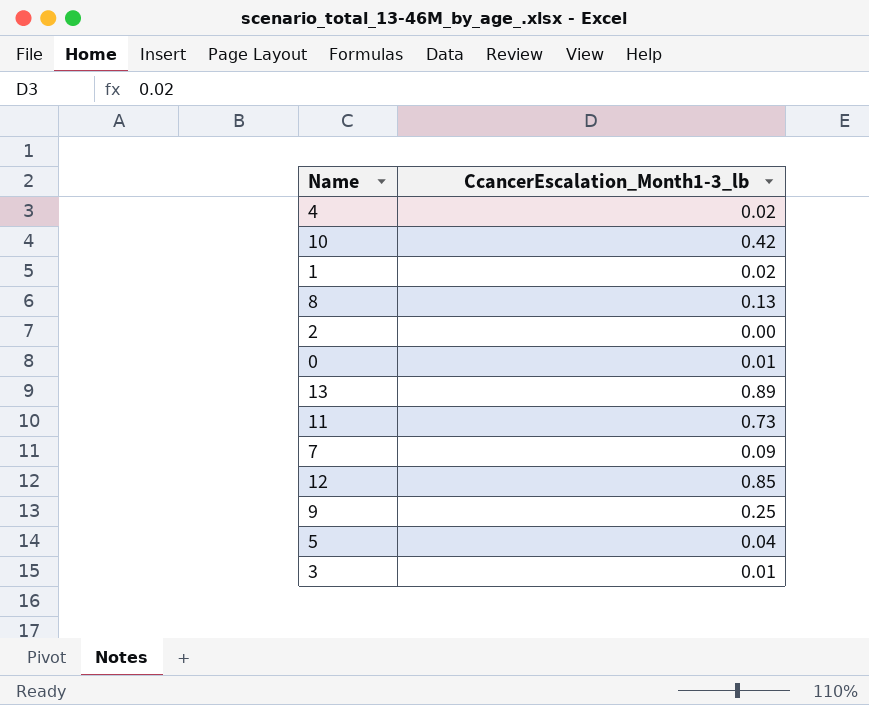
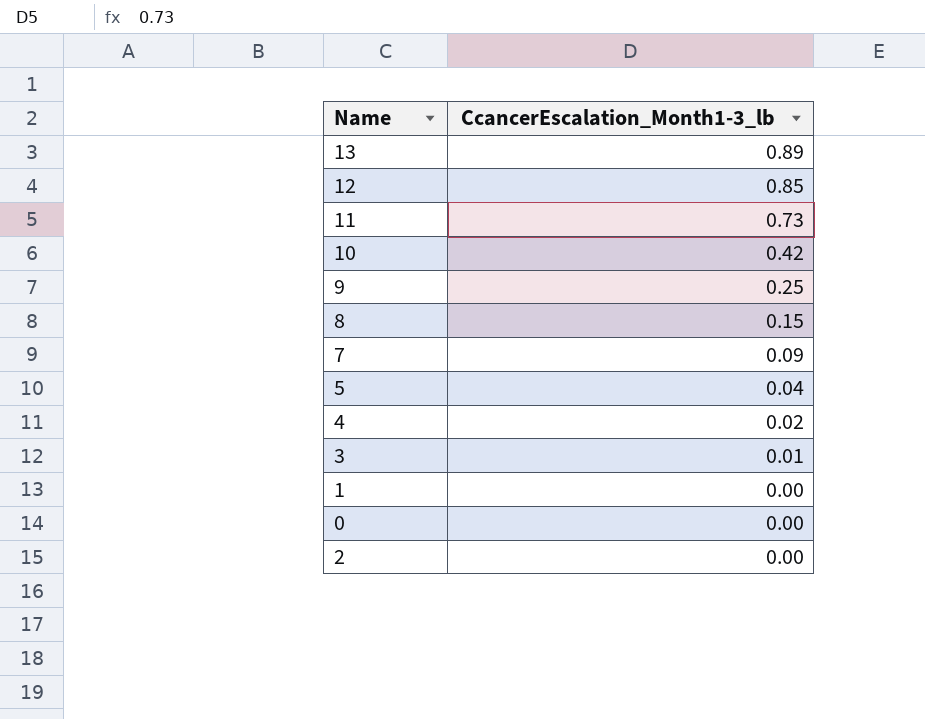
row order: none -> CcancerEscalation_Month1-3_lb descending
8 | CcancerEscalation_Month1-3_lb: 0.13 -> 0.15
1 | CcancerEscalation_Month1-3_lb: 0.02 -> 0.00
0 | CcancerEscalation_Month1-3_lb: 0.01 -> 0.00

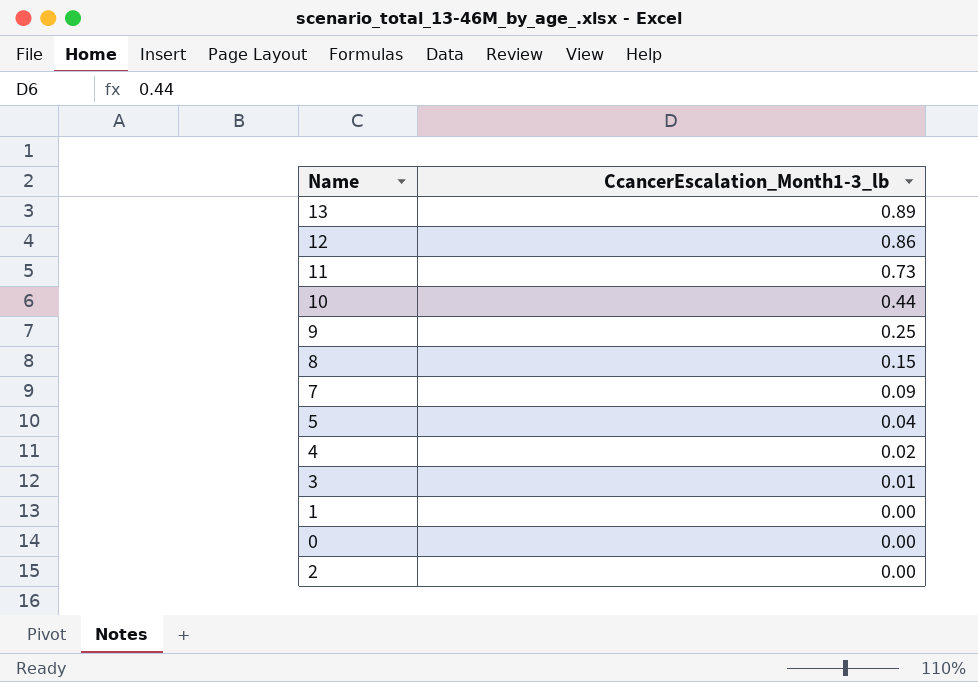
12 | CcancerEscalation_Month1-3_lb: 0.85 -> 0.86
10 | CcancerEscalation_Month1-3_lb: 0.42 -> 0.44

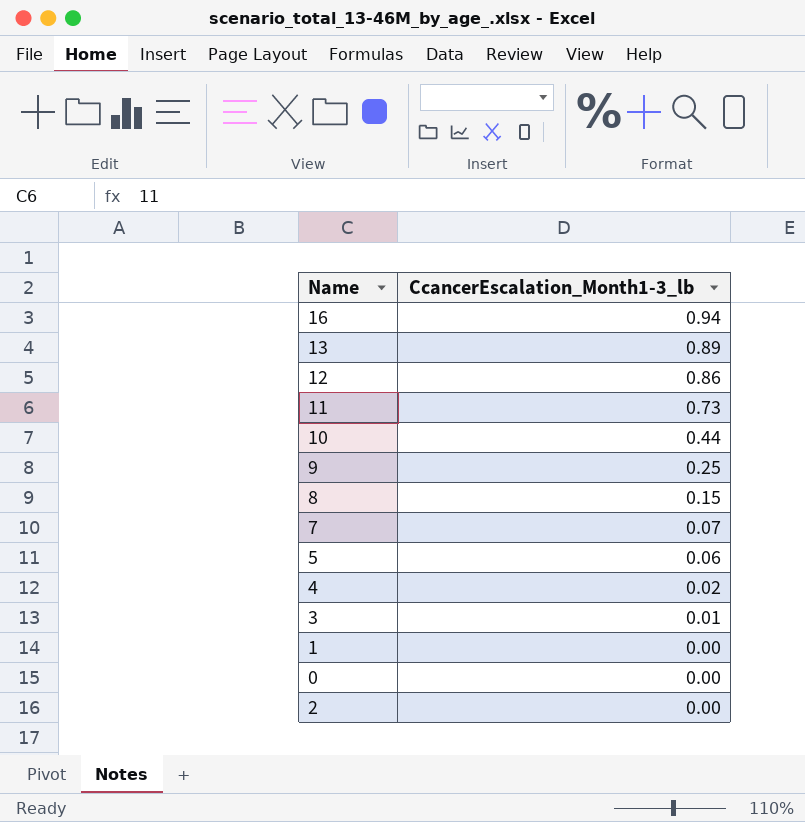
row 16: none -> 0.94
7 | CcancerEscalation_Month1-3_lb: 0.09 -> 0.07
5 | CcancerEscalation_Month1-3_lb: 0.04 -> 0.06

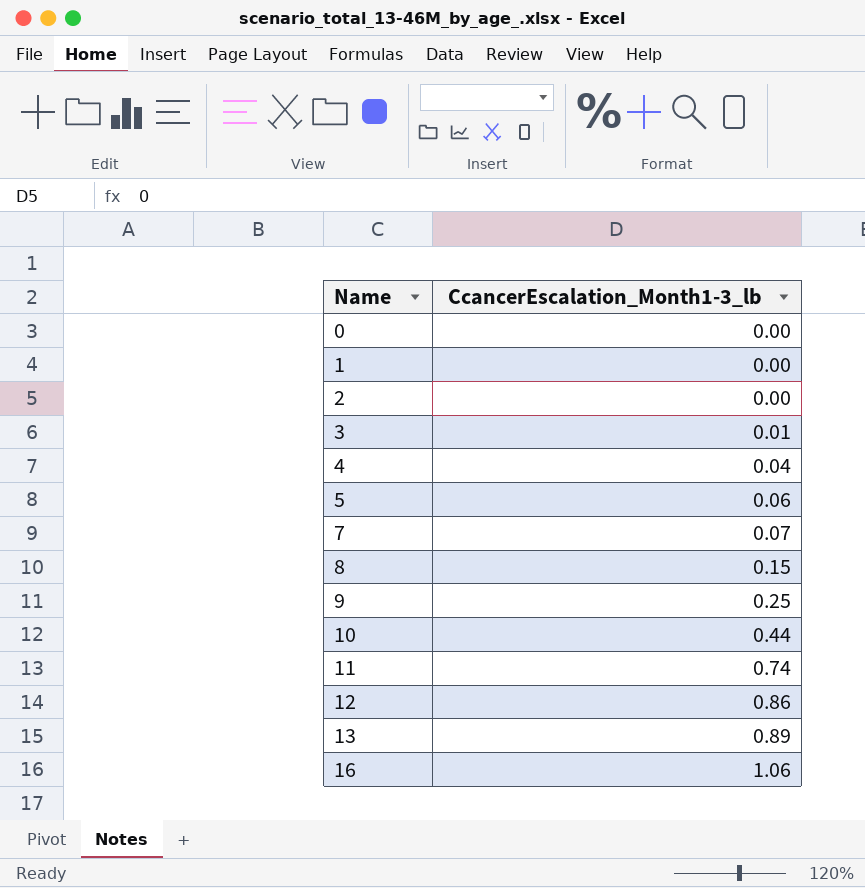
row order: CcancerEscalation_Month1-3_lb descending -> Name ascending
4 | CcancerEscalation_Month1-3_lb: 0.02 -> 0.04
11 | CcancerEscalation_Month1-3_lb: 0.73 -> 0.74
16 | CcancerEscalation_Month1-3_lb: 0.94 -> 1.06

